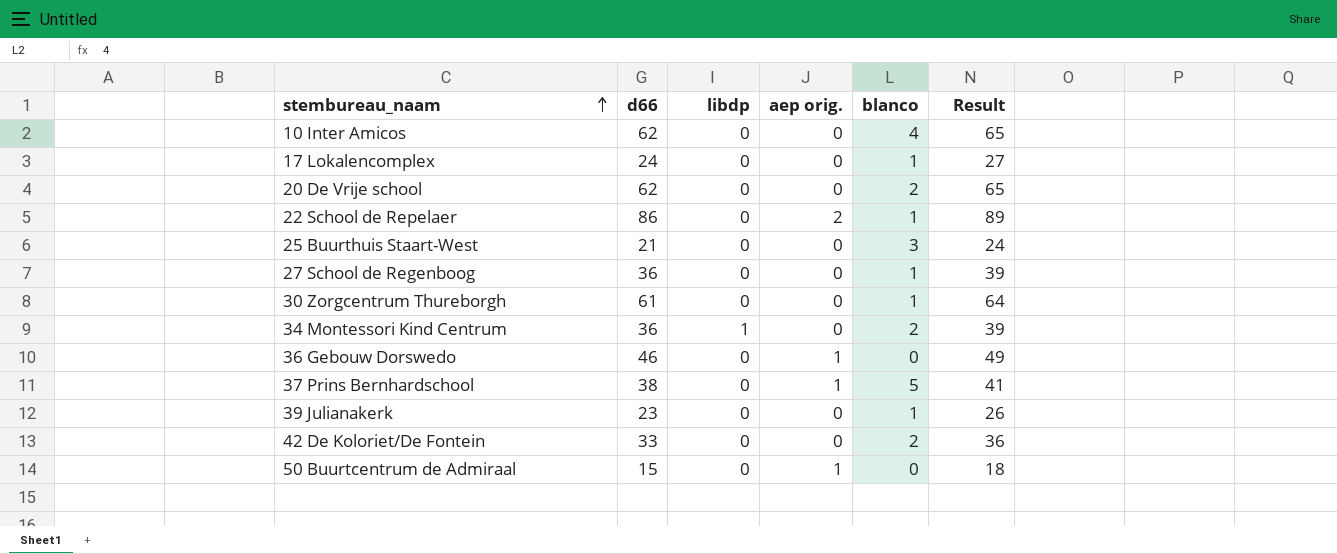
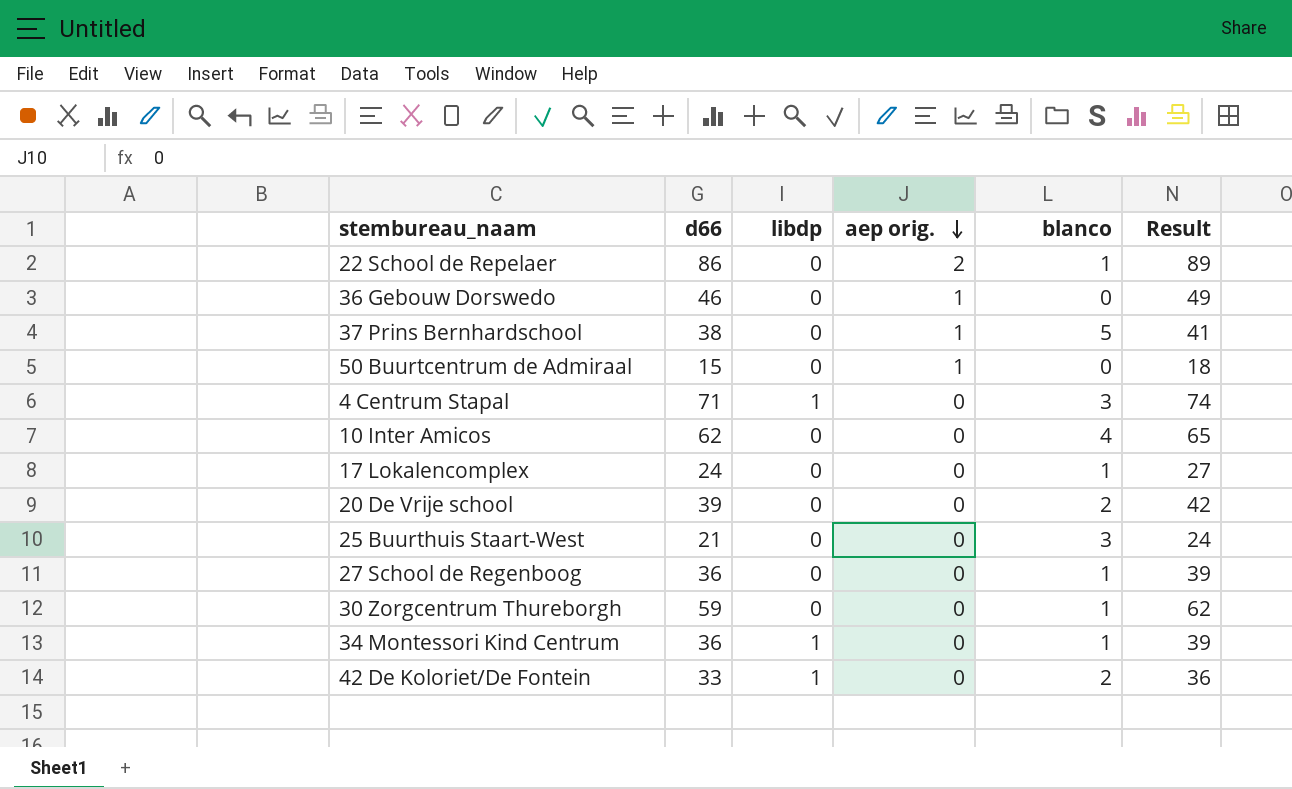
row order: stembureau_naam ascending -> aep orig. descending
row 39 Julianakerk: 23 | 0 | 0 | 1 | 26 -> none
row 4 Centrum Stapal: none -> 71 | 1 | 0 | 3 | 74
20 De Vrije school | d66: 62 -> 39
20 De Vrije school | Result: 65 -> 42
30 Zorgcentrum Thureborgh | d66: 61 -> 59
30 Zorgcentrum Thureborgh | Result: 64 -> 62
34 Montessori Kind Centrum | blanco: 2 -> 1
42 De Koloriet/De Fontein | libdp: 0 -> 1

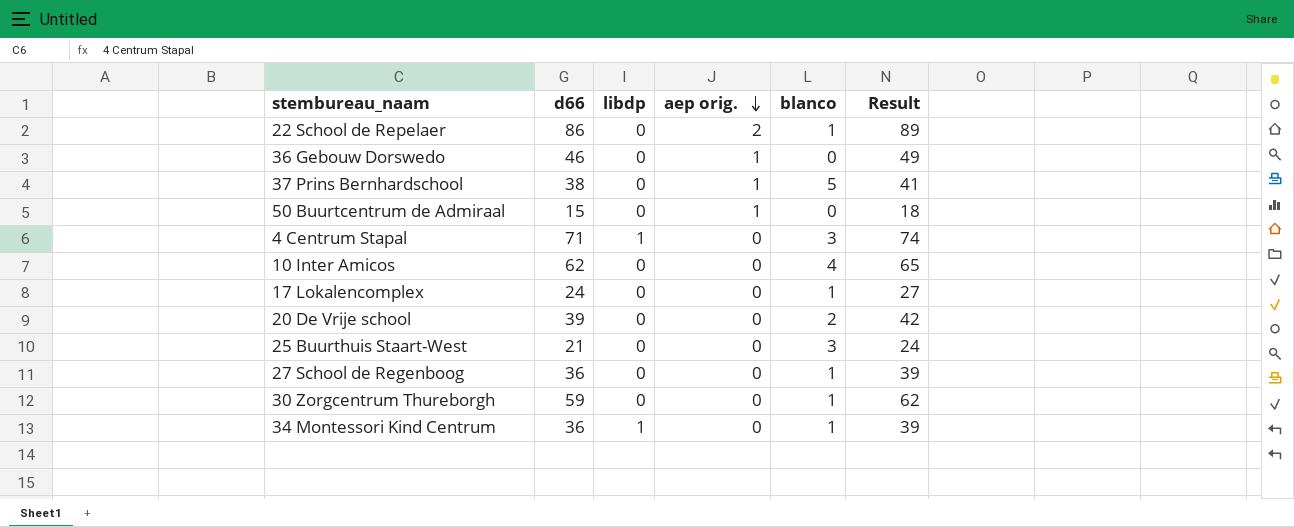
row 42 De Koloriet/De Fontein: 33 | 1 | 0 | 2 | 36 -> none

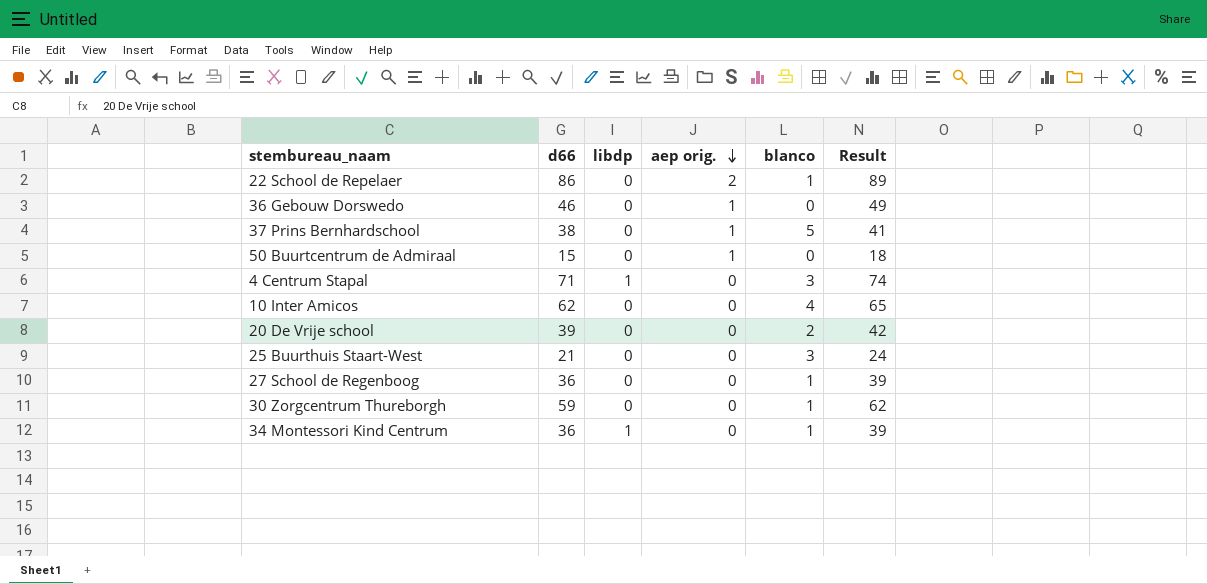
row 17 Lokalencomplex: 24 | 0 | 0 | 1 | 27 -> none

